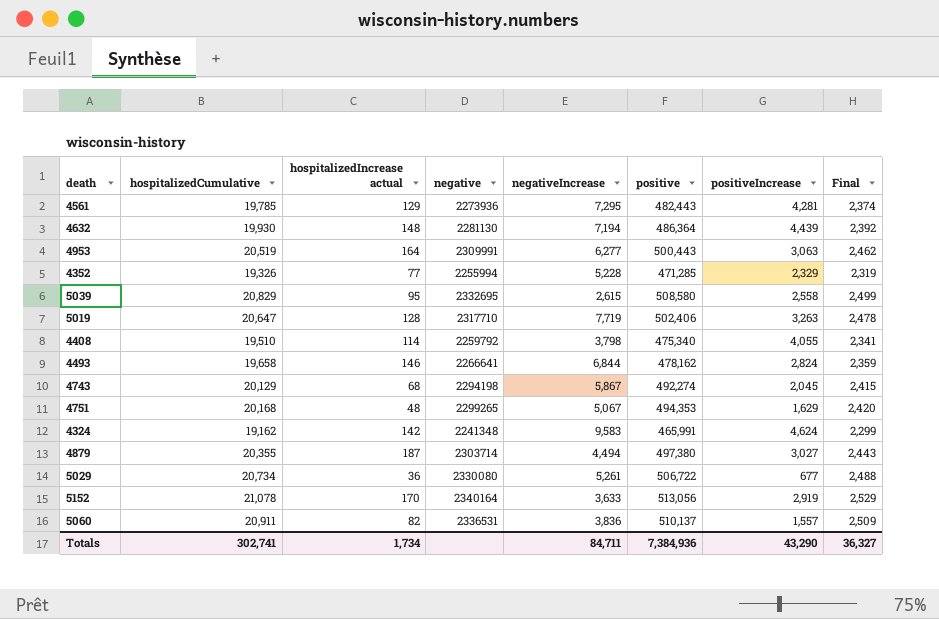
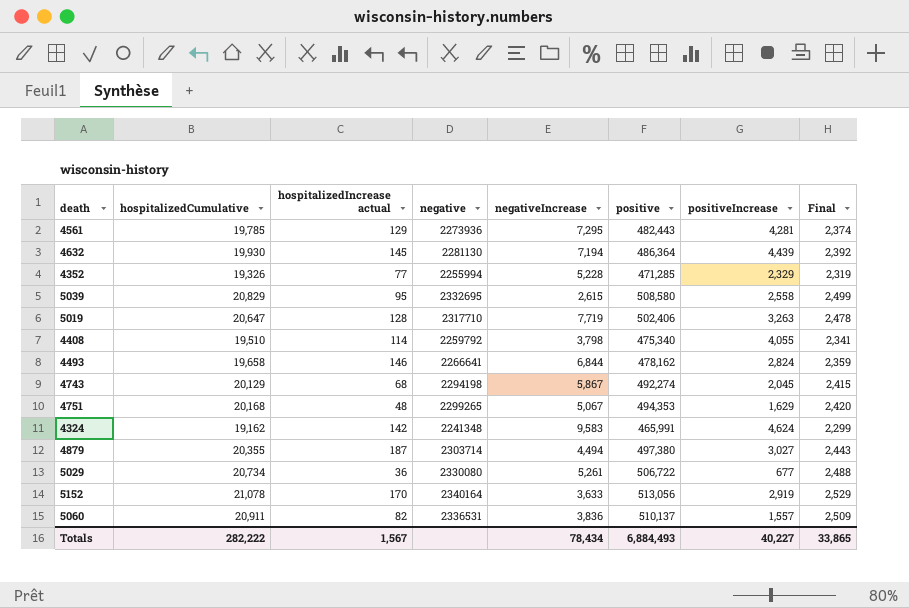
row 4953: 20,519 | 164 | 2309991 | 6,277 | 500,443 | 3,063 | 2,462 -> none
4632 | hospitalizedIncrease actual: 148 -> 145
Totals | hospitalizedCumulative: 302,741 -> 282,222
Totals | hospitalizedIncrease actual: 1,734 -> 1,567
Totals | negativeIncrease: 84,711 -> 78,434
Totals | positive: 7,384,936 -> 6,884,493
Totals | positiveIncrease: 43,290 -> 40,227
Totals | Final: 36,327 -> 33,865

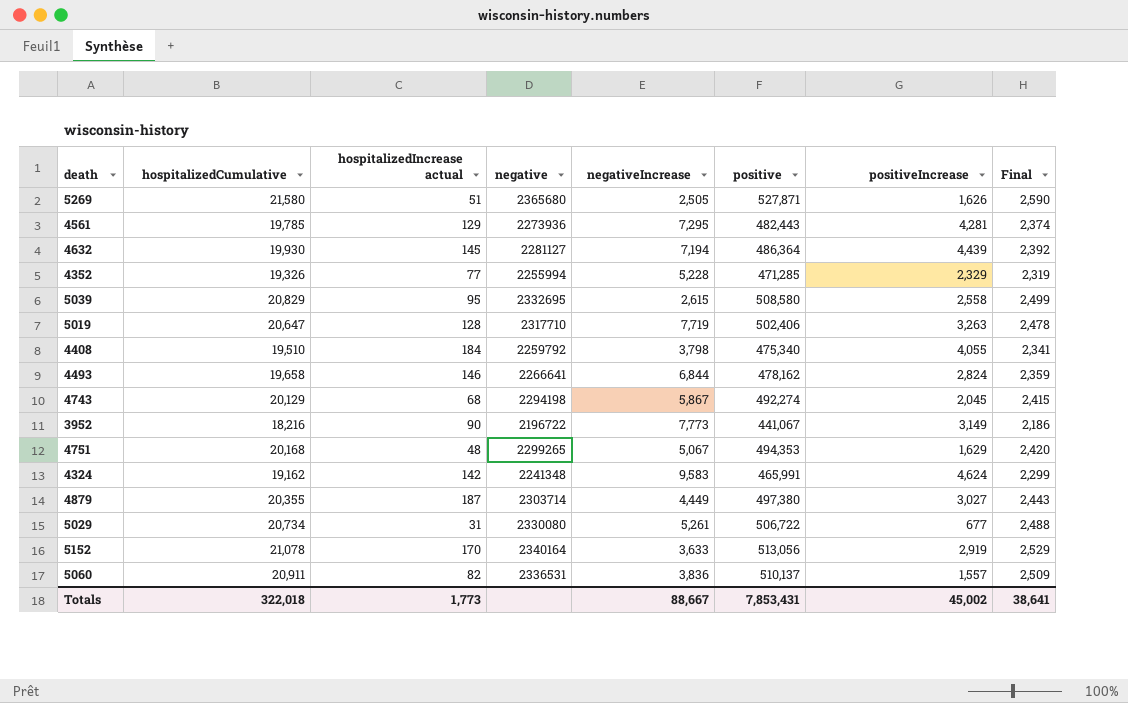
row 5269: none -> 21,580 | 51 | 2365680 | 2,505 | 527,871 | 1,626 | 2,590
4632 | negative: 2281130 -> 2281127
4408 | hospitalizedIncrease actual: 114 -> 184
row 3952: none -> 18,216 | 90 | 2196722 | 7,773 | 441,067 | 3,149 | 2,186
4879 | negativeIncrease: 4,494 -> 4,449
5029 | hospitalizedIncrease actual: 36 -> 31
Totals | hospitalizedCumulative: 282,222 -> 322,018
Totals | hospitalizedIncrease actual: 1,567 -> 1,773
Totals | negativeIncrease: 78,434 -> 88,667
Totals | positive: 6,884,493 -> 7,853,431
Totals | positiveIncrease: 40,227 -> 45,002
Totals | Final: 33,865 -> 38,641

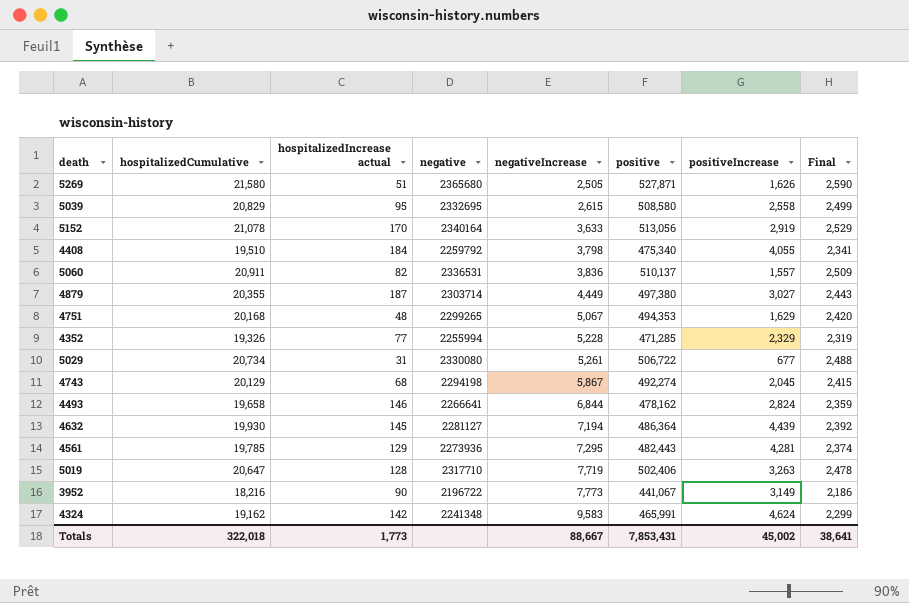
row order: none -> negativeIncrease ascending

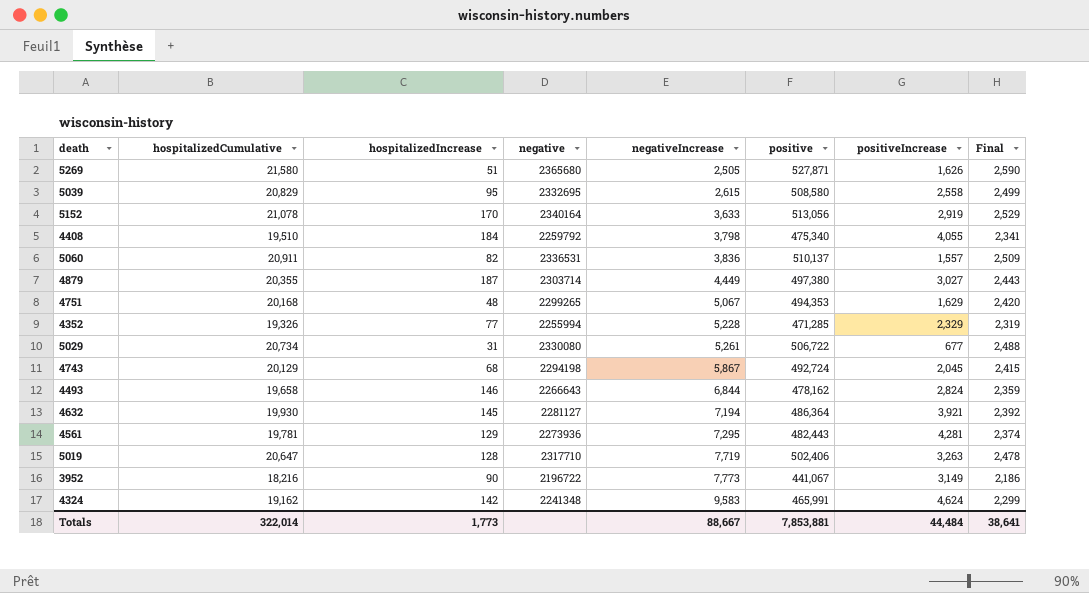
column name: hospitalizedIncrease actual -> hospitalizedIncrease
4743 | positive: 492,274 -> 492,724
4493 | negative: 2266641 -> 2266643
4632 | positiveIncrease: 4,439 -> 3,921
4561 | hospitalizedCumulative: 19,785 -> 19,781
Totals | hospitalizedCumulative: 322,018 -> 322,014
Totals | positive: 7,853,431 -> 7,853,881
Totals | positiveIncrease: 45,002 -> 44,484

